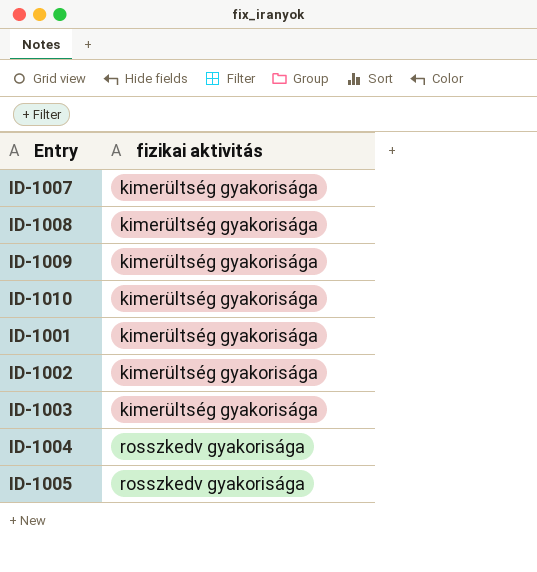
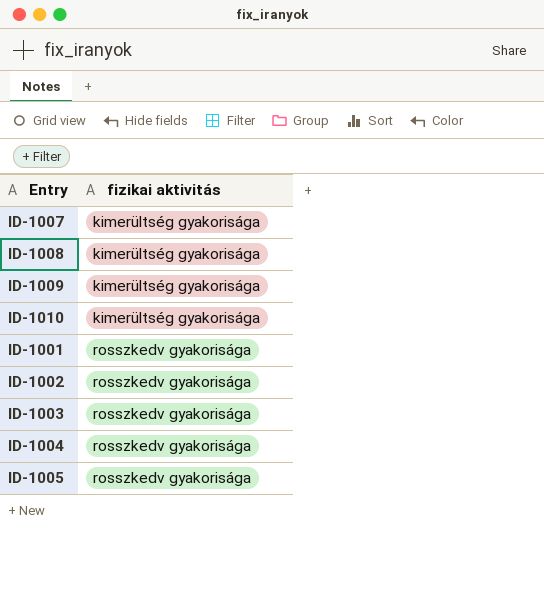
ID-1001 | fizikai aktivitás: kimerültség gyakorisága -> rosszkedv gyakorisága
ID-1002 | fizikai aktivitás: kimerültség gyakorisága -> rosszkedv gyakorisága
ID-1003 | fizikai aktivitás: kimerültség gyakorisága -> rosszkedv gyakorisága

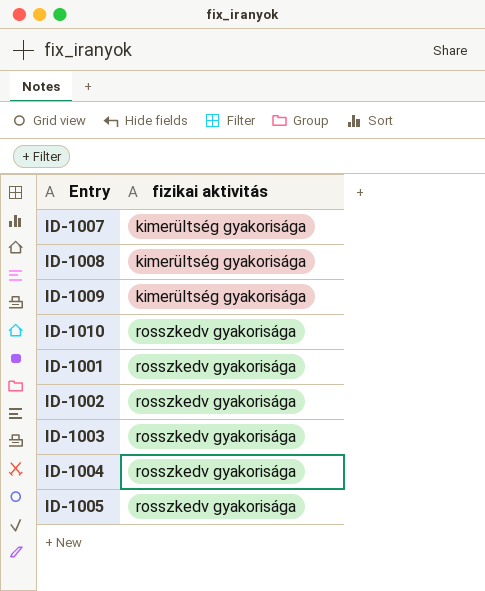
ID-1010 | fizikai aktivitás: kimerültség gyakorisága -> rosszkedv gyakorisága

